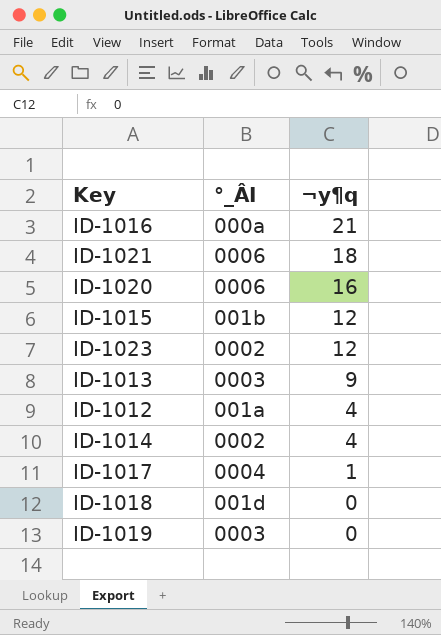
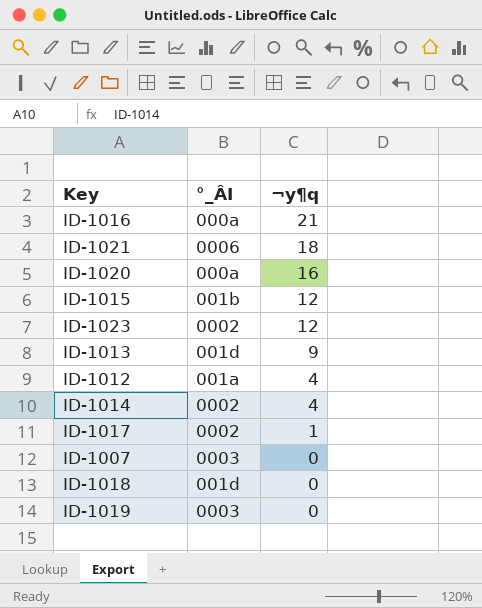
ID-1020 | °_ÂI: 0006 -> 000a
ID-1013 | °_ÂI: 0003 -> 001d
ID-1017 | °_ÂI: 0004 -> 0002
row ID-1007: none -> 0003 | 0

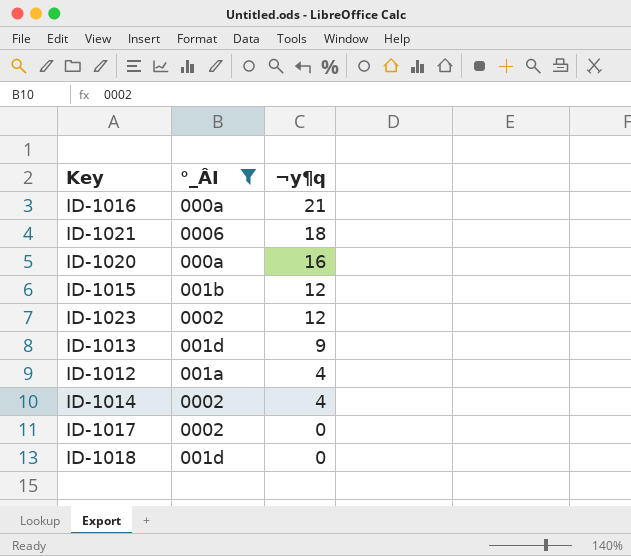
filter: none -> °_ÂI != 0003
ID-1017 | ¬y¶q: 1 -> 0

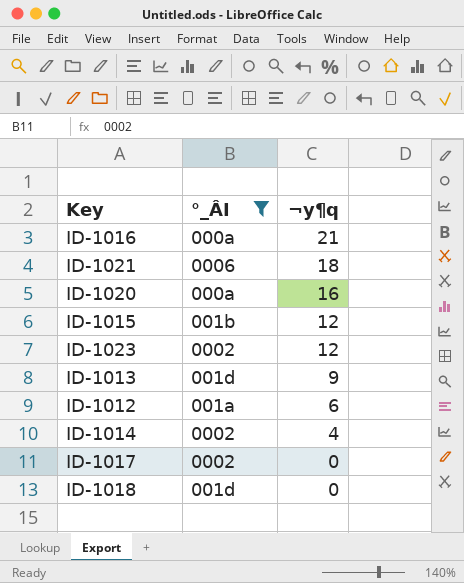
ID-1012 | ¬y¶q: 4 -> 6

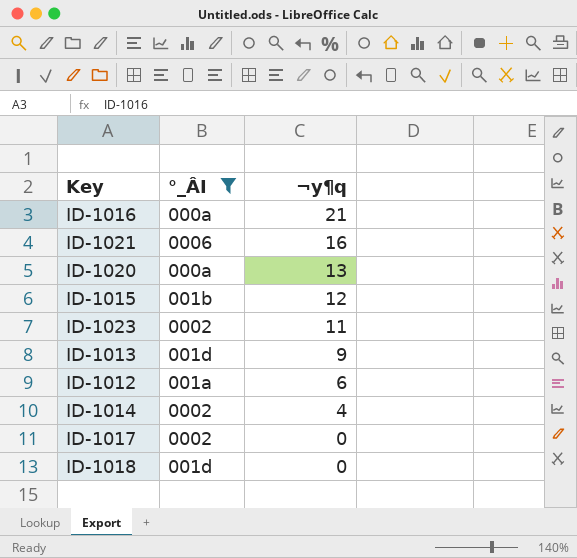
ID-1021 | ¬y¶q: 18 -> 16
ID-1020 | ¬y¶q: 16 -> 13
ID-1023 | ¬y¶q: 12 -> 11

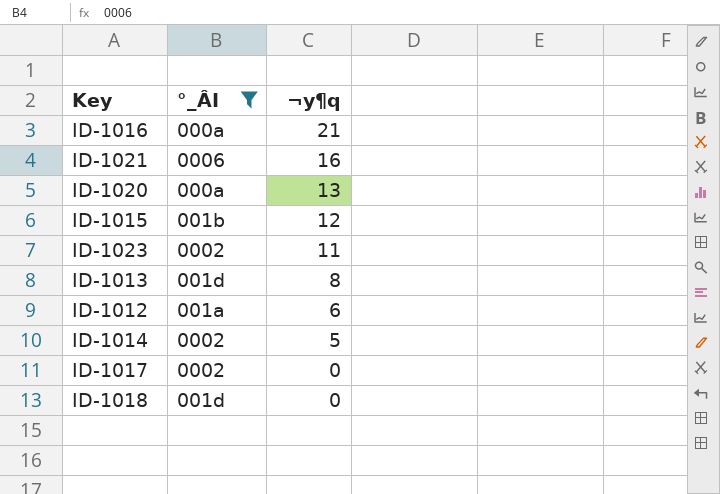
ID-1013 | ¬y¶q: 9 -> 8
ID-1014 | ¬y¶q: 4 -> 5

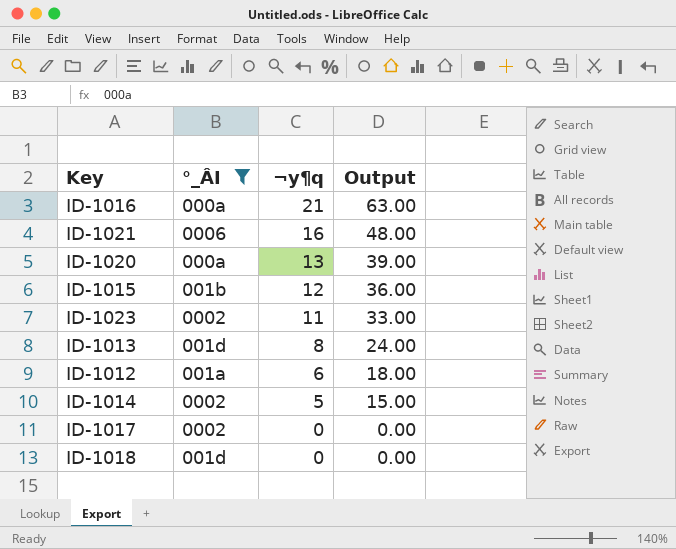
column Output | formula: none -> [¬y¶q] * 3

